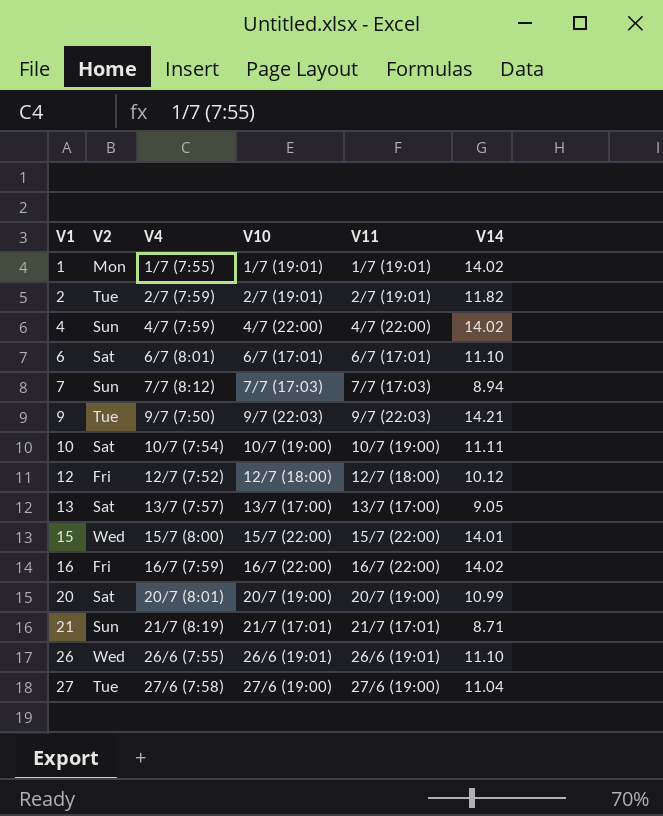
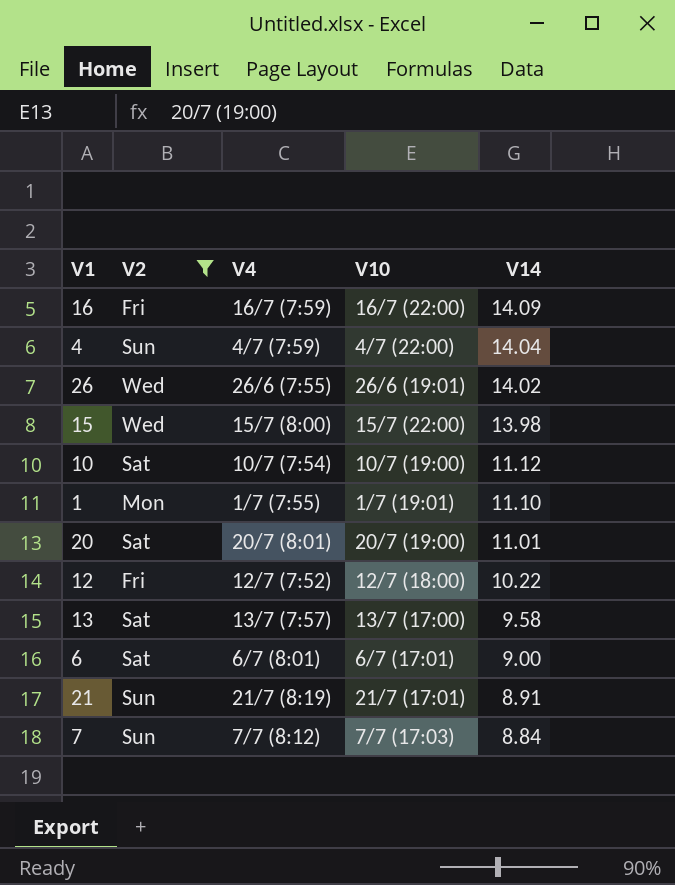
filter: none -> V2 != Tue
row order: V1 ascending -> V14 descending
column V11 | position: 5 -> none
16 | V14: 14.02 -> 14.09
4 | V14: 14.02 -> 14.04
26 | V14: 11.10 -> 14.02
15 | V14: 14.01 -> 13.98
10 | V14: 11.11 -> 11.12
1 | V14: 14.02 -> 11.10
20 | V14: 10.99 -> 11.01
12 | V14: 10.12 -> 10.22
13 | V14: 9.05 -> 9.58
6 | V14: 11.10 -> 9.00
21 | V14: 8.71 -> 8.91
7 | V14: 8.94 -> 8.84

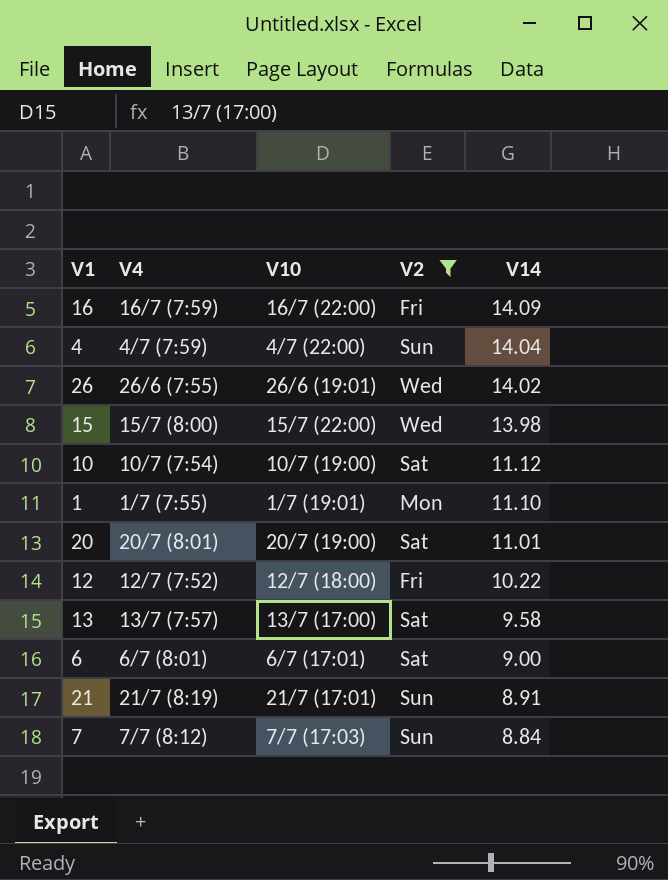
column V2 | position: 2 -> 4

